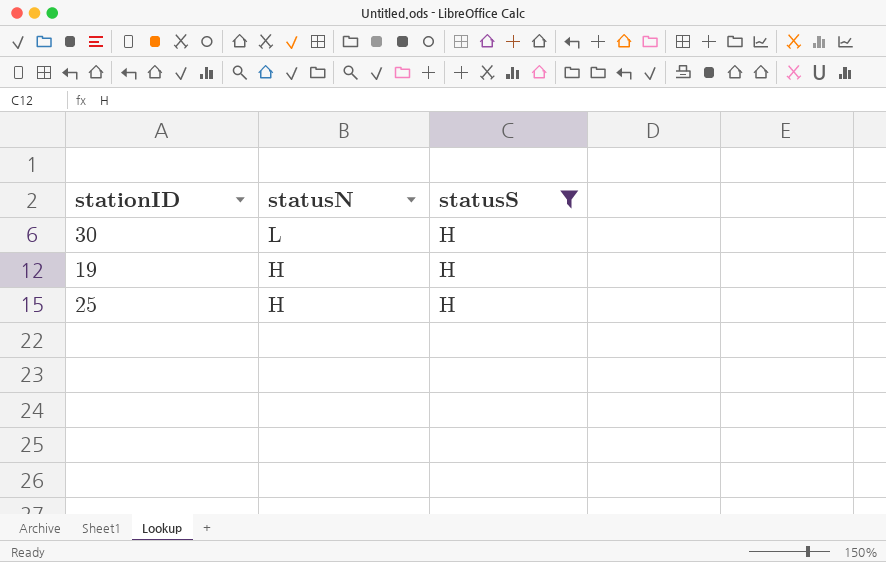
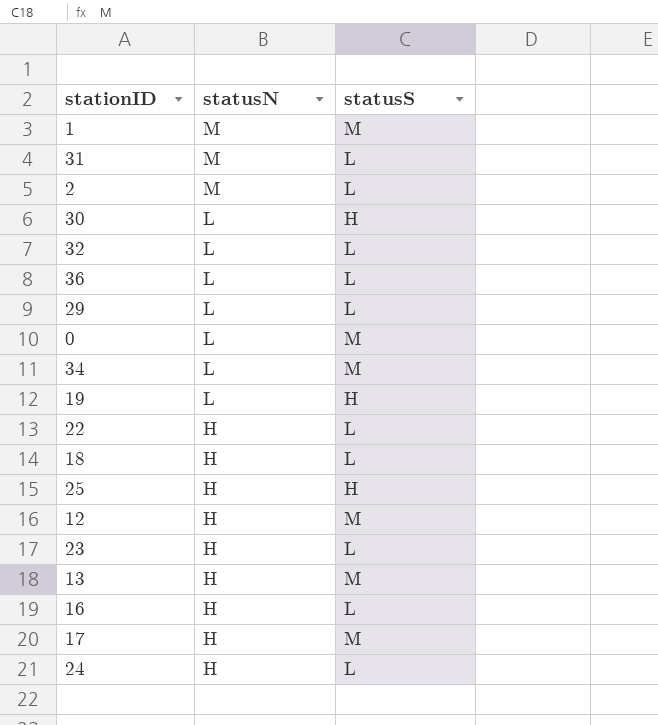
filter: statusS = H -> none
19 | statusN: H -> L

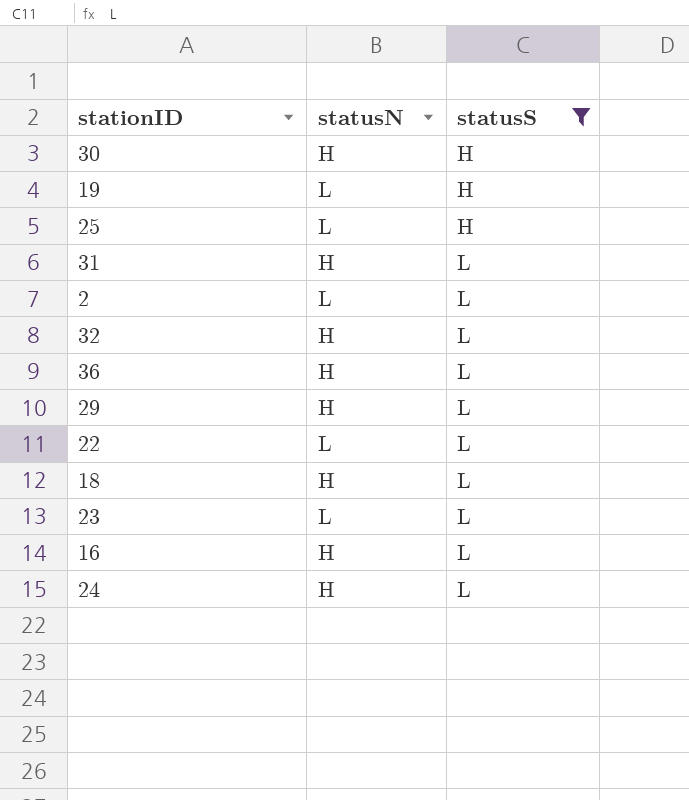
filter: none -> statusS != M
row order: statusN descending -> statusS ascending
30 | statusN: L -> H
25 | statusN: H -> L
31 | statusN: M -> H
2 | statusN: M -> L
32 | statusN: L -> H
36 | statusN: L -> H
29 | statusN: L -> H
22 | statusN: H -> L
23 | statusN: H -> L

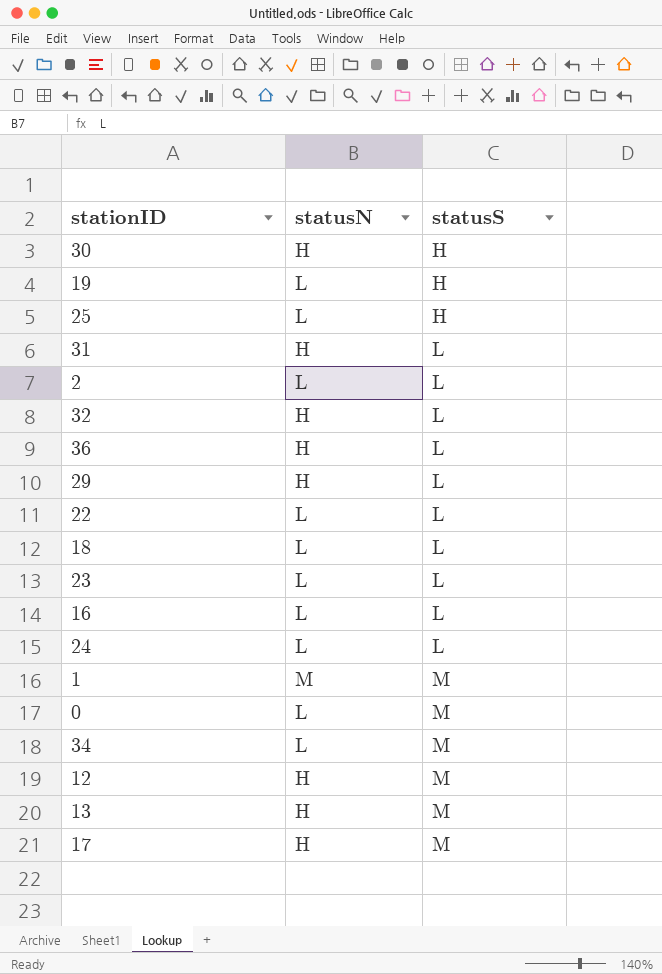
filter: statusS != M -> none
18 | statusN: H -> L
16 | statusN: H -> L
24 | statusN: H -> L

